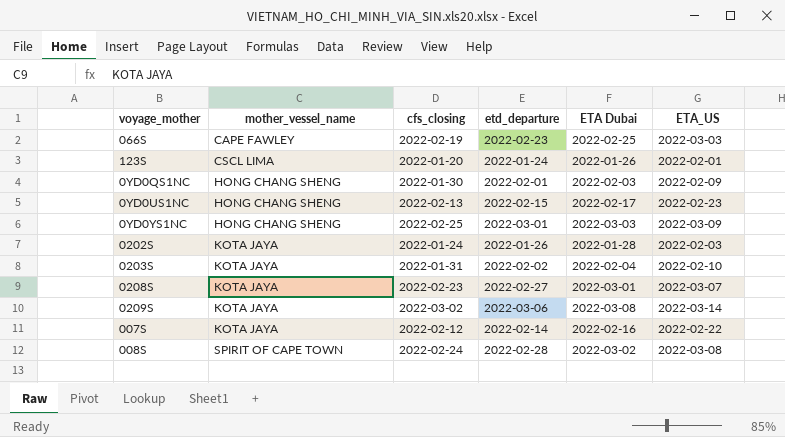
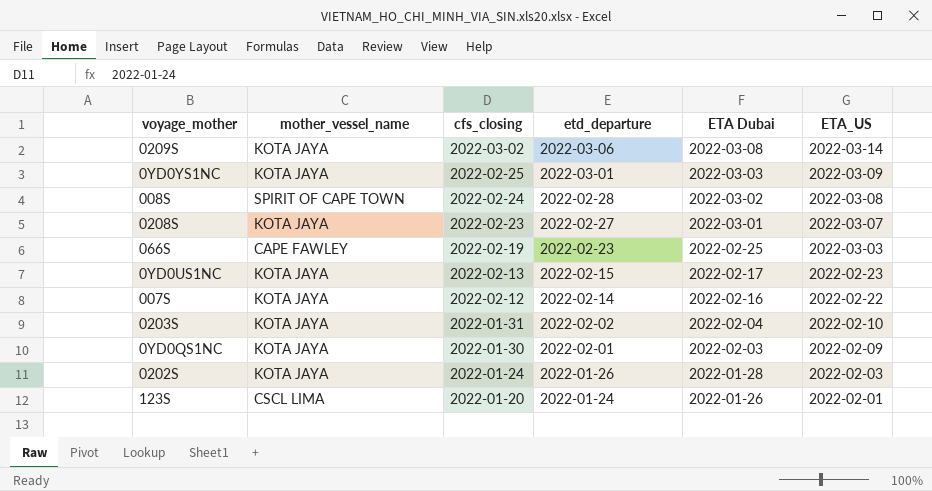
row order: mother_vessel_name ascending -> cfs_closing descending
0YD0YS1NC | mother_vessel_name: HONG CHANG SHENG -> KOTA JAYA
0YD0US1NC | mother_vessel_name: HONG CHANG SHENG -> KOTA JAYA
0YD0QS1NC | mother_vessel_name: HONG CHANG SHENG -> KOTA JAYA

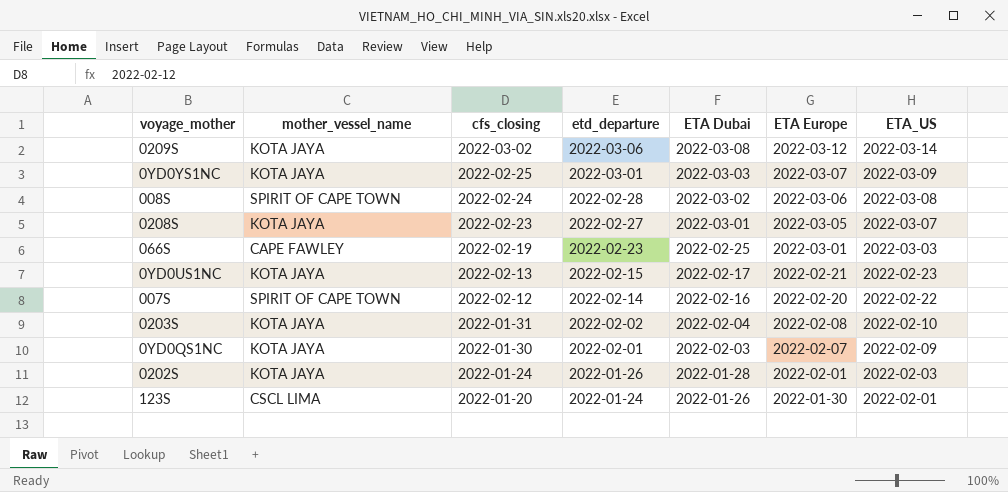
column ETA Europe | position: none -> 6
007S | mother_vessel_name: KOTA JAYA -> SPIRIT OF CAPE TOWN

